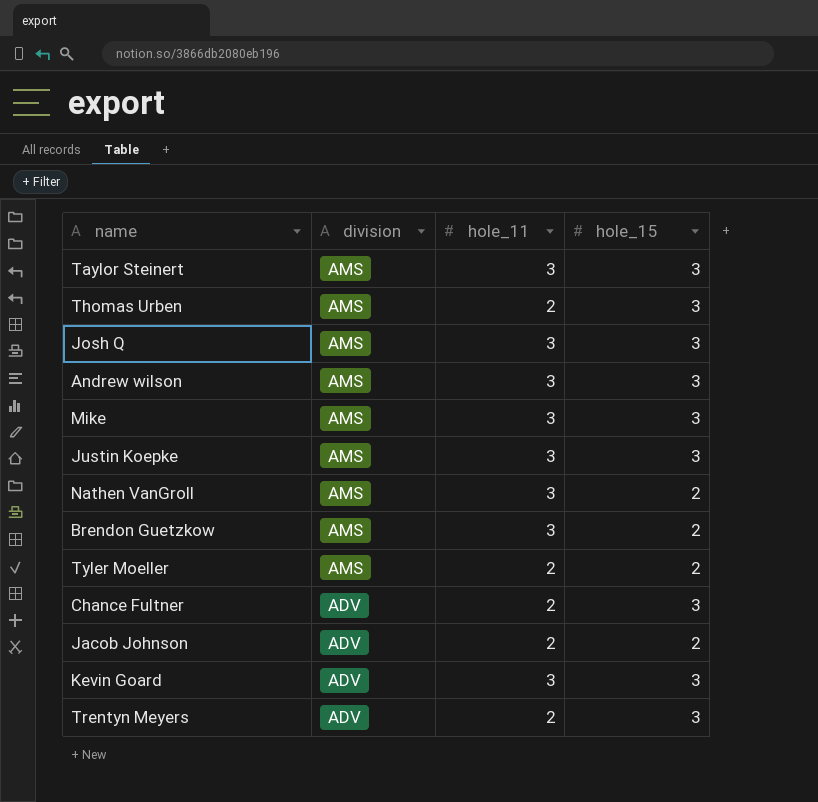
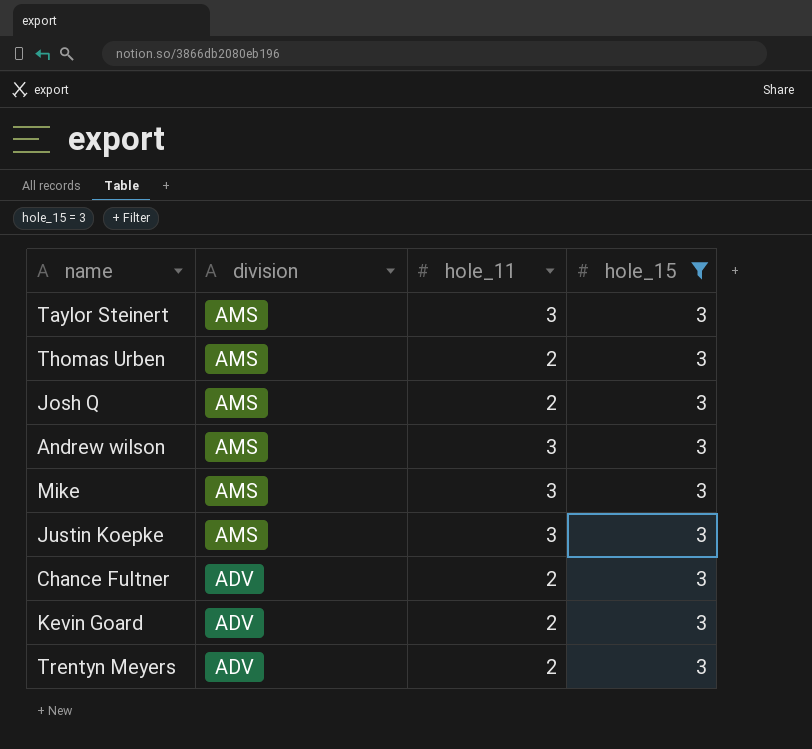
filter: none -> hole_15 = 3
Josh Q | hole_11: 3 -> 2
Kevin Goard | hole_11: 3 -> 2

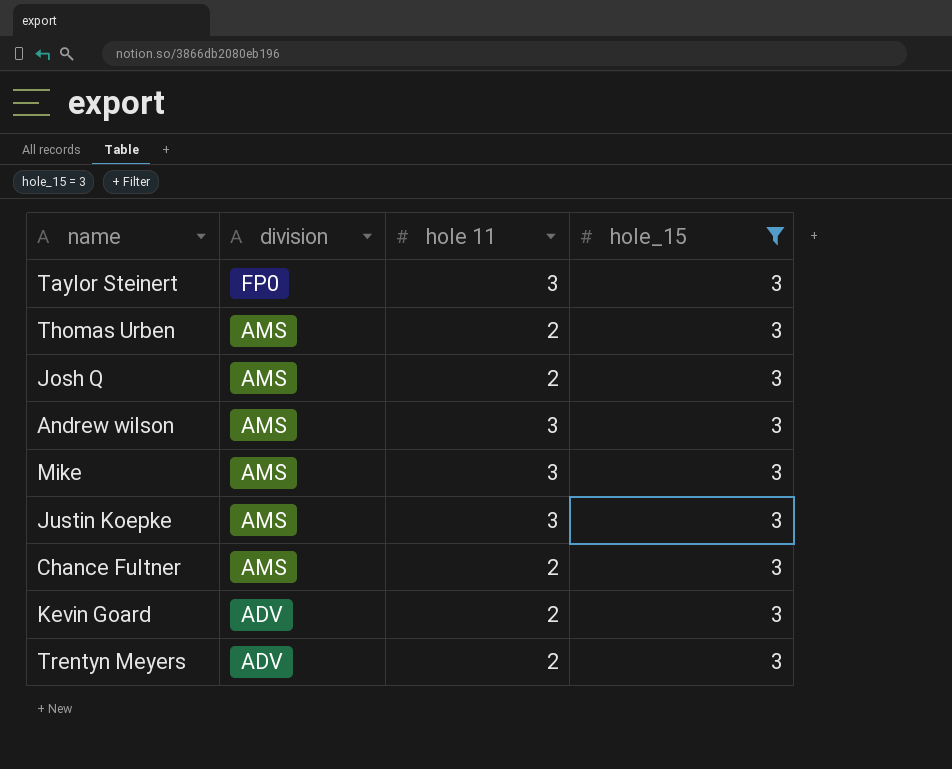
column name: hole_11 -> hole 11
Taylor Steinert | division: AMS -> FP0
Chance Fultner | division: ADV -> AMS

